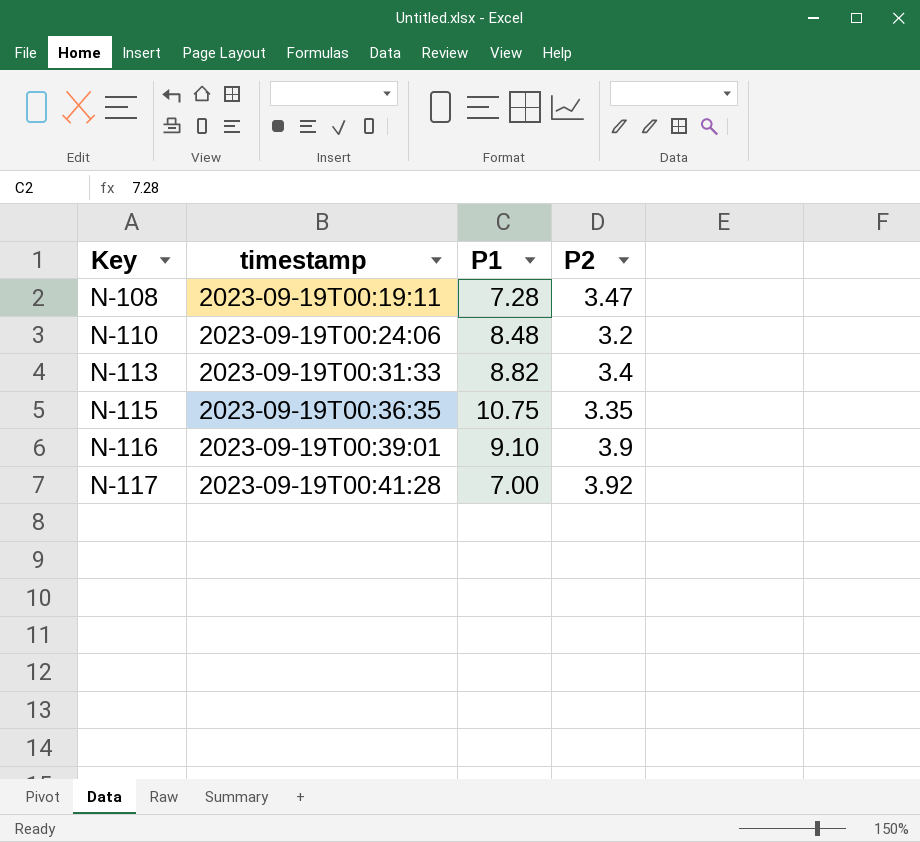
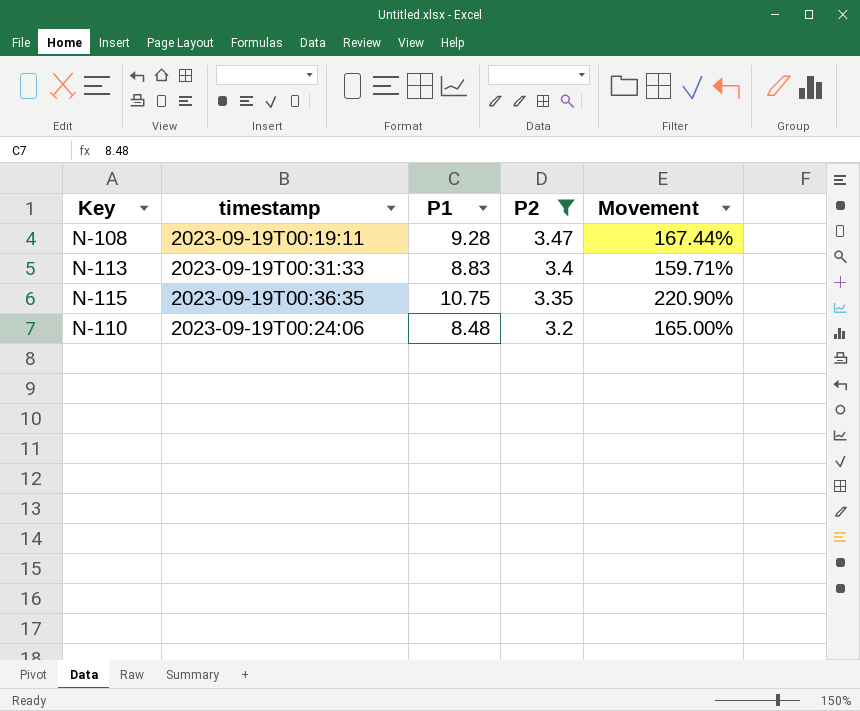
filter: none -> P2 <= 3.47
row order: Key ascending -> P2 descending
column Movement | formula: none -> ([P1] - [P2]) / [P2]
N-108 | P1: 7.28 -> 9.28
N-113 | P1: 8.82 -> 8.83

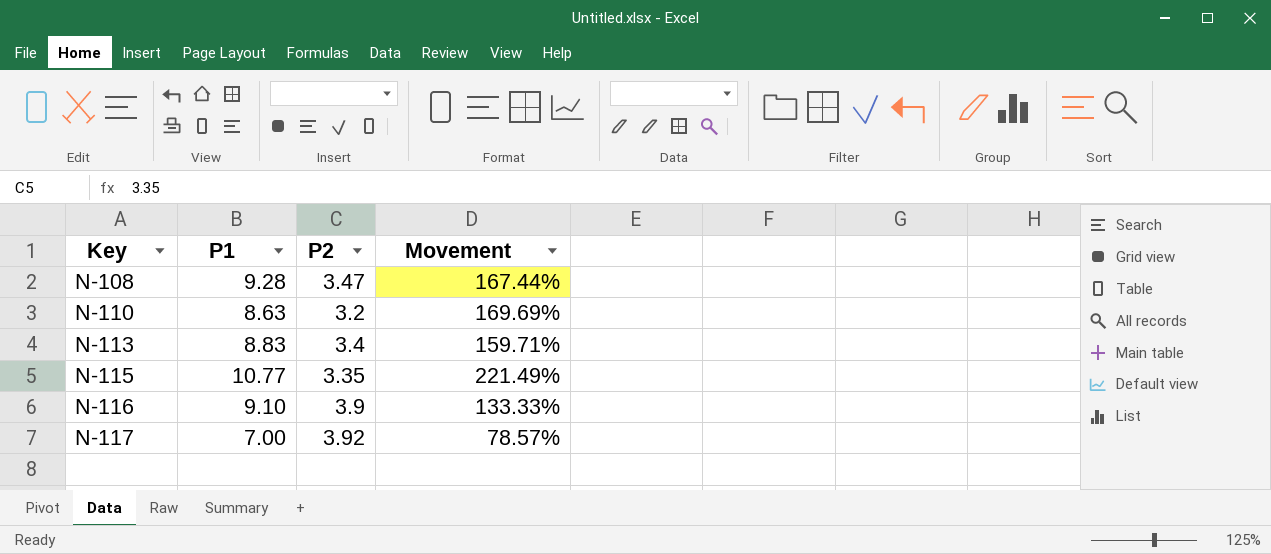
filter: P2 <= 3.47 -> none
row order: P2 descending -> Key ascending
column timestamp | position: 2 -> none
N-110 | P1: 8.48 -> 8.63
N-110 | Movement: 165.00% -> 169.69%
N-115 | P1: 10.75 -> 10.77
N-115 | Movement: 220.90% -> 221.49%

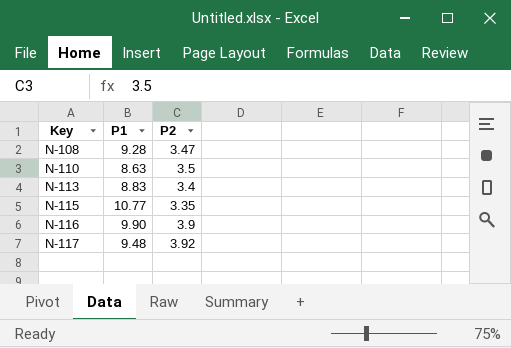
column Movement | formula: ([P1] - [P2]) / [P2] -> none
N-110 | P2: 3.2 -> 3.5
N-116 | P1: 9.10 -> 9.90
N-117 | P1: 7.00 -> 9.48

